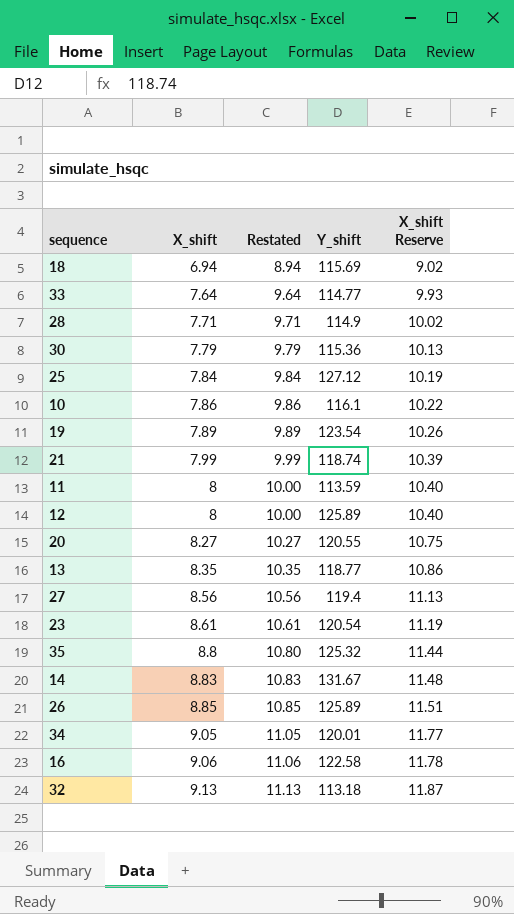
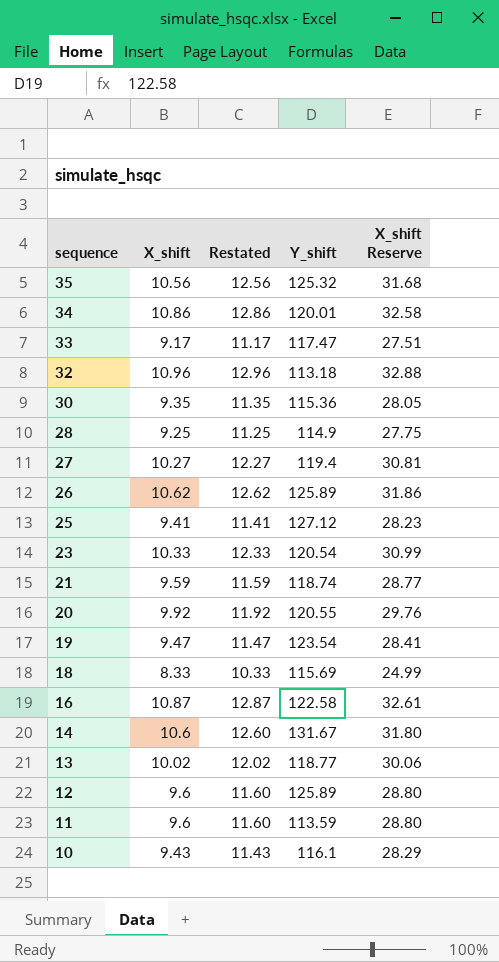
row order: X_shift ascending -> sequence descending
column X_shift Reserve | formula: [X_shift] * 1.3 -> [X_shift] * 3
35 | X_shift: 8.8 -> 10.56
35 | Restated: 10.80 -> 12.56
34 | X_shift: 9.05 -> 10.86
34 | Restated: 11.05 -> 12.86
33 | X_shift: 7.64 -> 9.17
33 | Restated: 9.64 -> 11.17
33 | Y_shift: 114.77 -> 117.47
32 | X_shift: 9.13 -> 10.96
32 | Restated: 11.13 -> 12.96
30 | X_shift: 7.79 -> 9.35
30 | Restated: 9.79 -> 11.35
28 | X_shift: 7.71 -> 9.25
28 | Restated: 9.71 -> 11.25
27 | X_shift: 8.56 -> 10.27
27 | Restated: 10.56 -> 12.27
26 | X_shift: 8.85 -> 10.62
26 | Restated: 10.85 -> 12.62
25 | X_shift: 7.84 -> 9.41
25 | Restated: 9.84 -> 11.41
23 | X_shift: 8.61 -> 10.33
23 | Restated: 10.61 -> 12.33
21 | X_shift: 7.99 -> 9.59
21 | Restated: 9.99 -> 11.59
20 | X_shift: 8.27 -> 9.92
20 | Restated: 10.27 -> 11.92
19 | X_shift: 7.89 -> 9.47
19 | Restated: 9.89 -> 11.47
18 | X_shift: 6.94 -> 8.33
18 | Restated: 8.94 -> 10.33
16 | X_shift: 9.06 -> 10.87
16 | Restated: 11.06 -> 12.87
14 | X_shift: 8.83 -> 10.6
14 | Restated: 10.83 -> 12.60
13 | X_shift: 8.35 -> 10.02
13 | Restated: 10.35 -> 12.02
12 | X_shift: 8 -> 9.6
12 | Restated: 10.00 -> 11.60
11 | X_shift: 8 -> 9.6
11 | Restated: 10.00 -> 11.60
10 | X_shift: 7.86 -> 9.43
10 | Restated: 9.86 -> 11.43

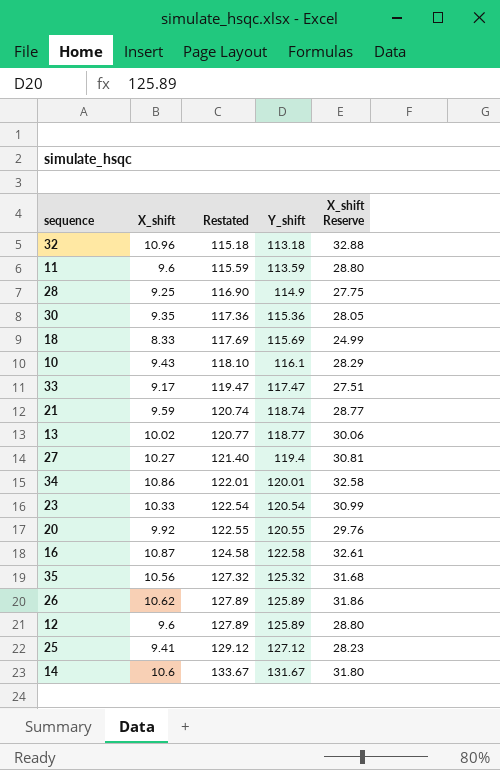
row order: sequence descending -> Restated ascending
column Restated | formula: [X_shift] + 2 -> [Y_shift] + 2
row 19: 9.47 | 11.47 | 123.54 | 28.41 -> none

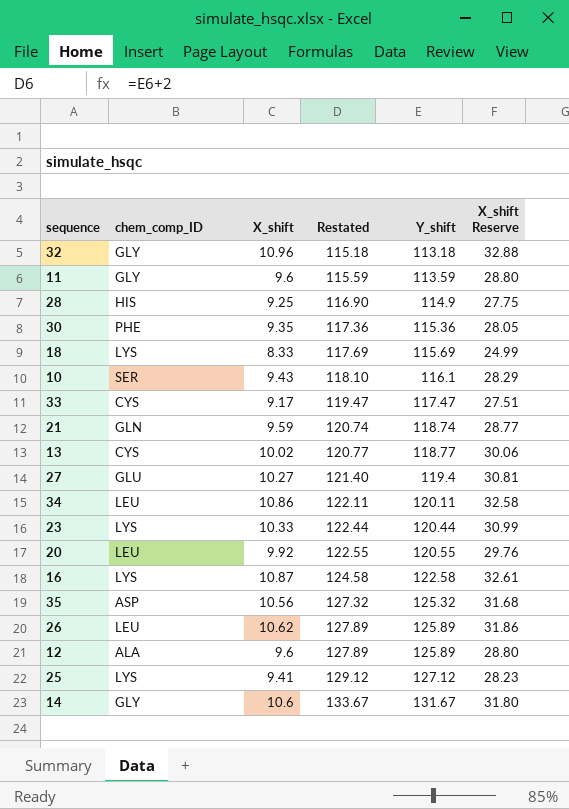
column chem_comp_ID | position: none -> 2
34 | Restated: 122.01 -> 122.11
34 | Y_shift: 120.01 -> 120.11
23 | Restated: 122.54 -> 122.44
23 | Y_shift: 120.54 -> 120.44

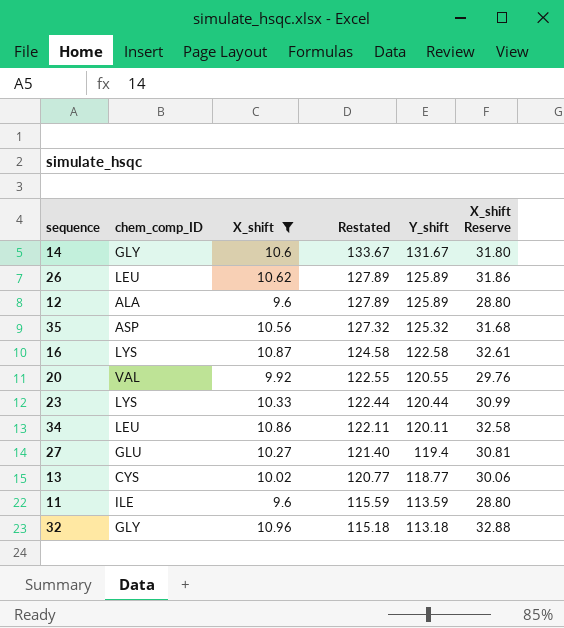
filter: none -> X_shift >= 9.6
row order: Restated ascending -> Restated descending
20 | chem_comp_ID: LEU -> VAL
11 | chem_comp_ID: GLY -> ILE

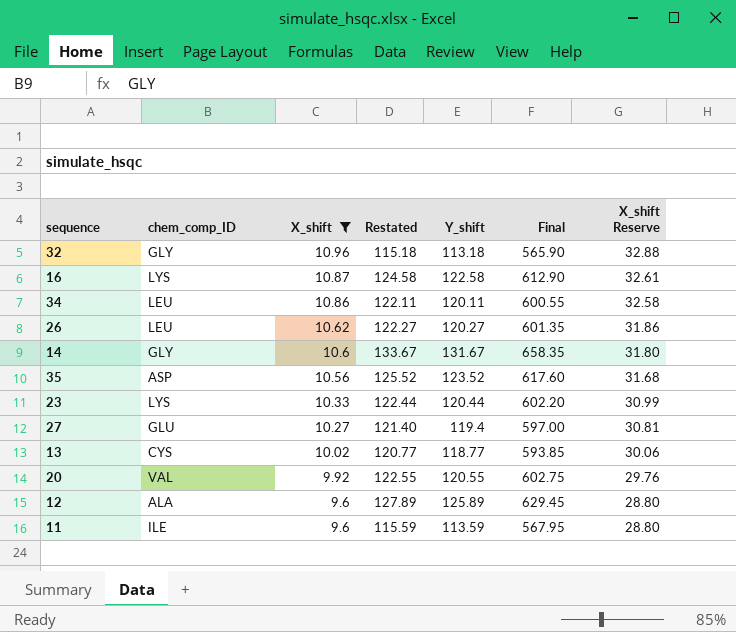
row order: Restated descending -> X_shift descending
column Final | formula: none -> [Y_shift] * 5
26 | Restated: 127.89 -> 122.27
26 | Y_shift: 125.89 -> 120.27
35 | Restated: 127.32 -> 125.52
35 | Y_shift: 125.32 -> 123.52

